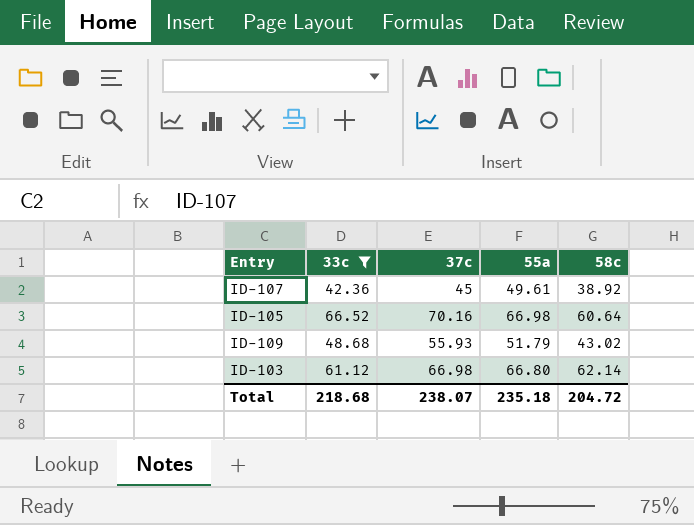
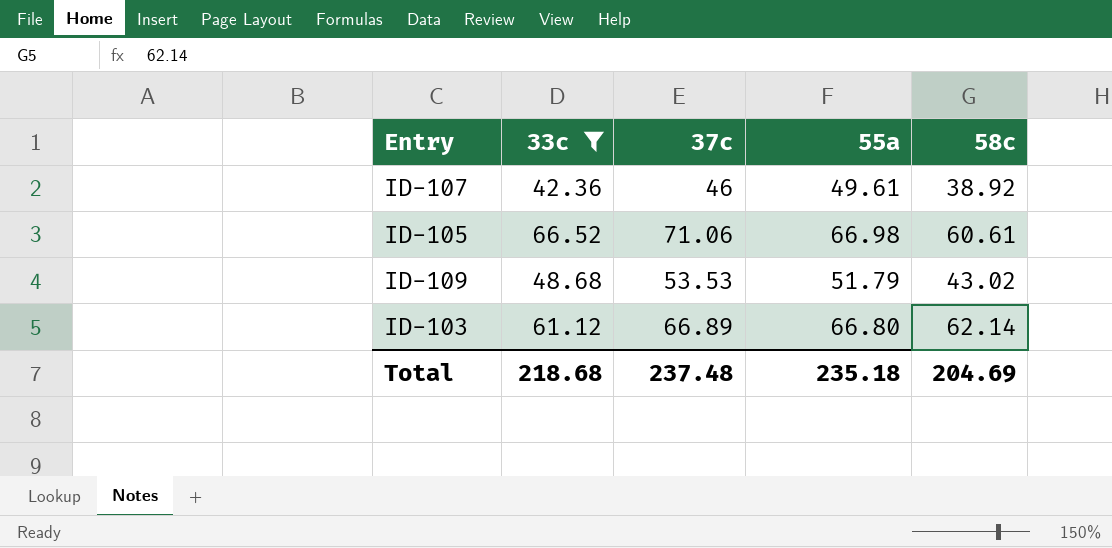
ID-107 | 37c: 45 -> 46
ID-105 | 37c: 70.16 -> 71.06
ID-105 | 58c: 60.64 -> 60.61
ID-109 | 37c: 55.93 -> 53.53
ID-103 | 37c: 66.98 -> 66.89
Total | 37c: 238.07 -> 237.48
Total | 58c: 204.72 -> 204.69

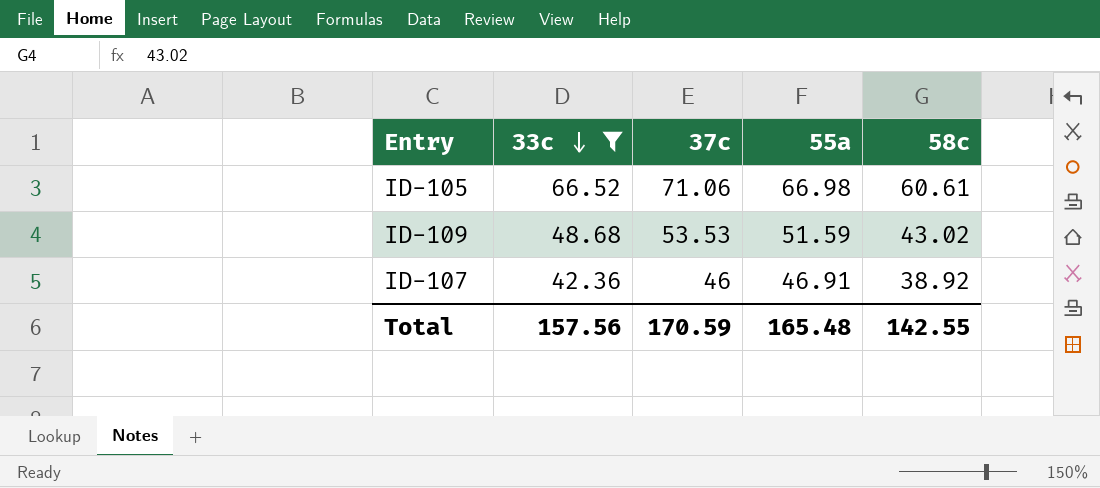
row order: none -> 33c descending
row ID-103: 61.12 | 66.89 | 66.80 | 62.14 -> none
ID-109 | 55a: 51.79 -> 51.59
ID-107 | 55a: 49.61 -> 46.91
Total | 33c: 218.68 -> 157.56
Total | 37c: 237.48 -> 170.59
Total | 55a: 235.18 -> 165.48
Total | 58c: 204.69 -> 142.55

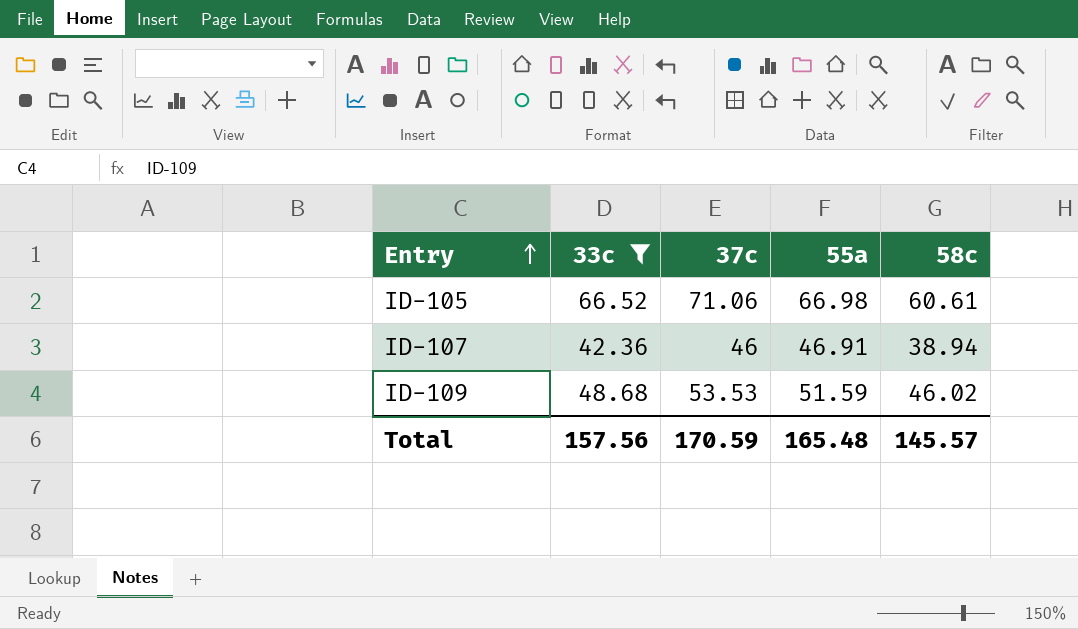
row order: 33c descending -> Entry ascending
ID-107 | 58c: 38.92 -> 38.94
ID-109 | 58c: 43.02 -> 46.02
Total | 58c: 142.55 -> 145.57

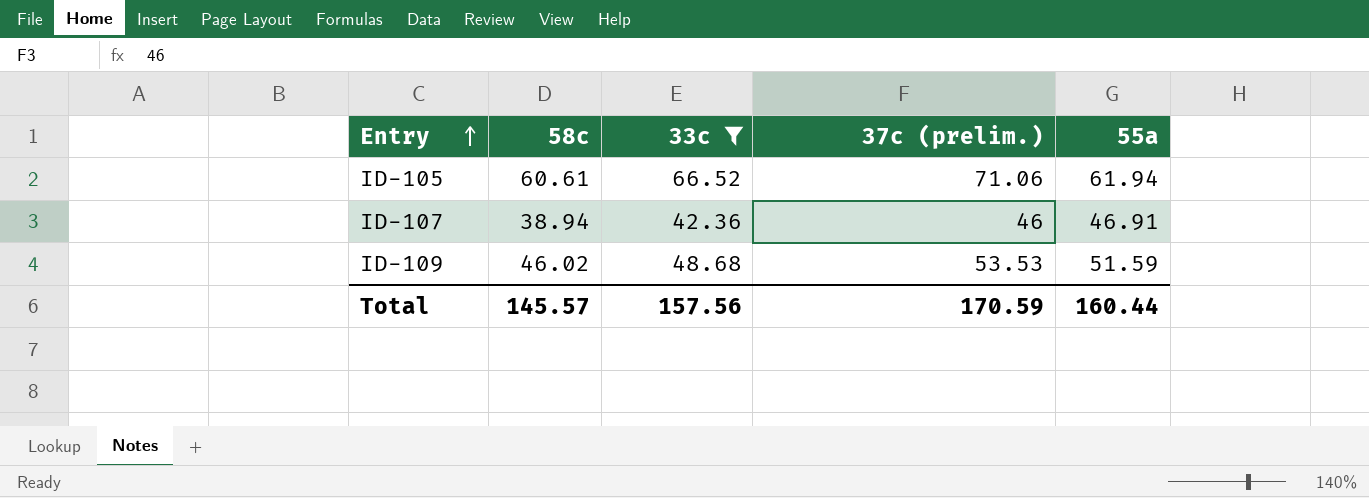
column 58c | position: 5 -> 2
column name: 37c -> 37c (prelim.)
ID-105 | 55a: 66.98 -> 61.94
Total | 55a: 165.48 -> 160.44

